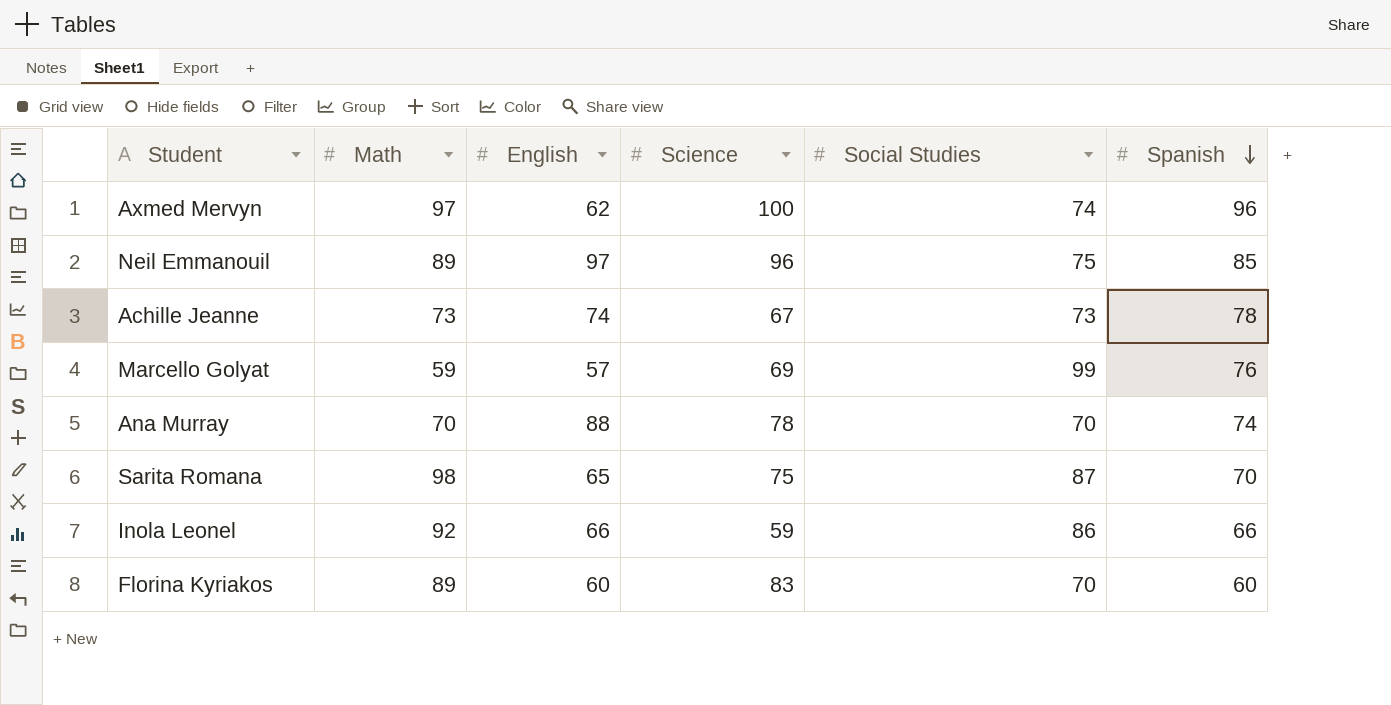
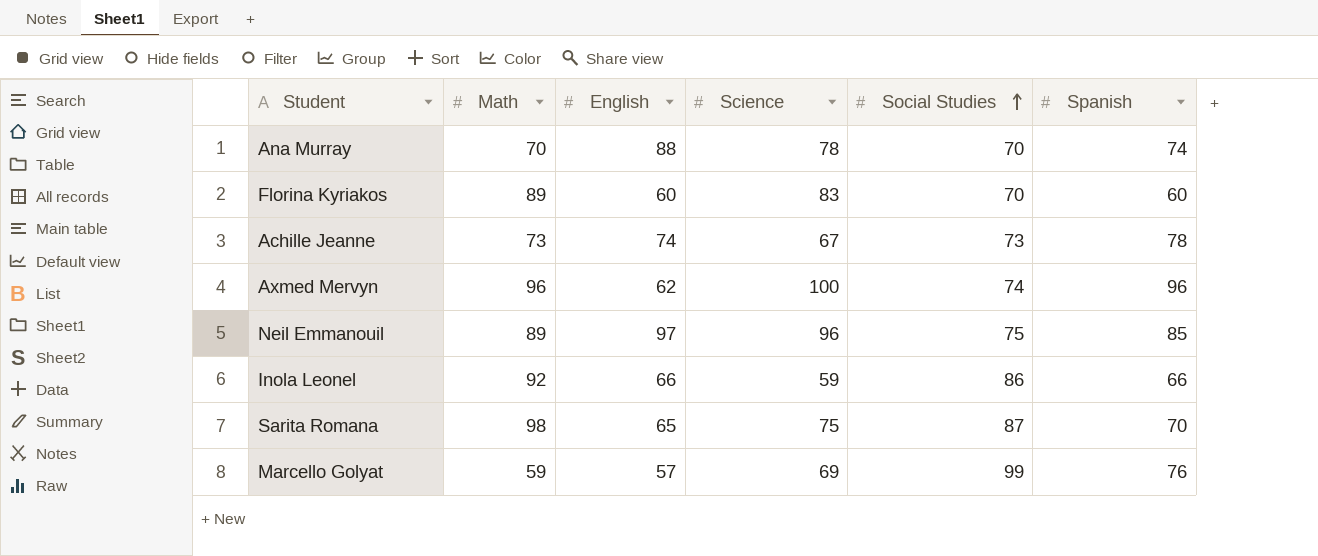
row order: Spanish descending -> Social Studies ascending
Axmed Mervyn | Math: 97 -> 96

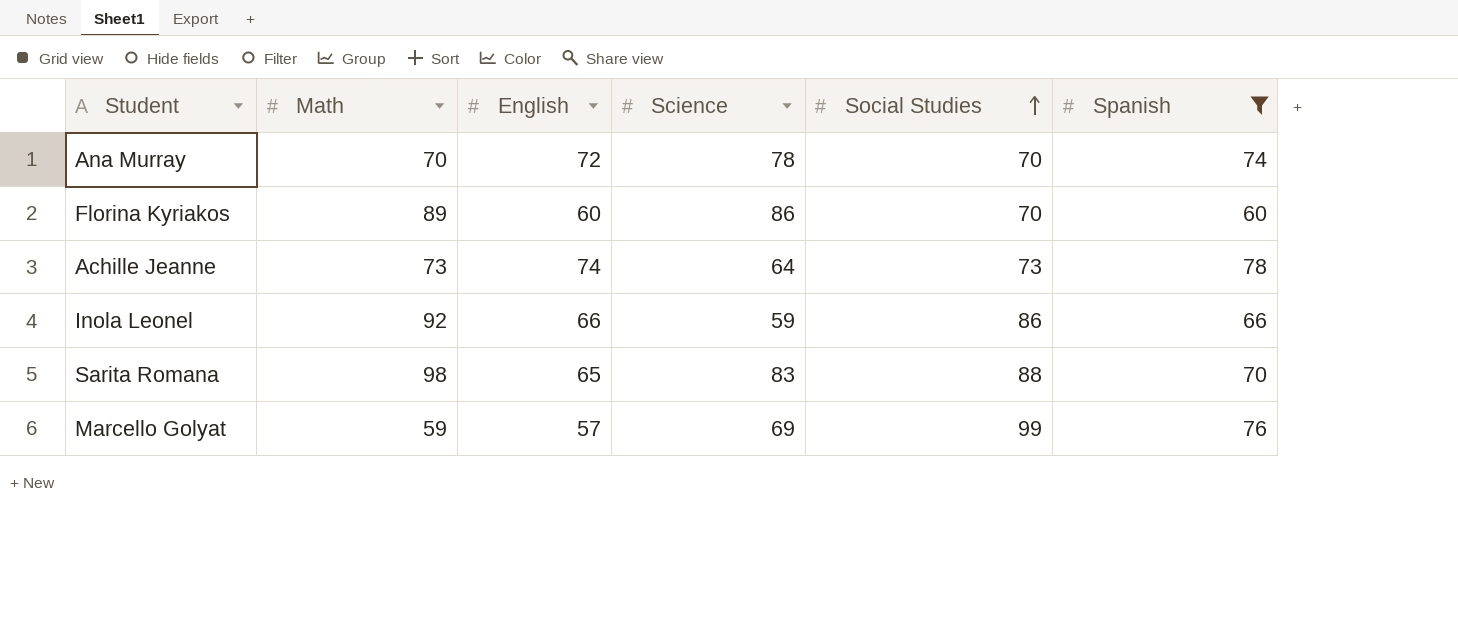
filter: none -> Spanish <= 78
Ana Murray | English: 88 -> 72
Florina Kyriakos | Science: 83 -> 86
Achille Jeanne | Science: 67 -> 64
Sarita Romana | Science: 75 -> 83
Sarita Romana | Social Studies: 87 -> 88

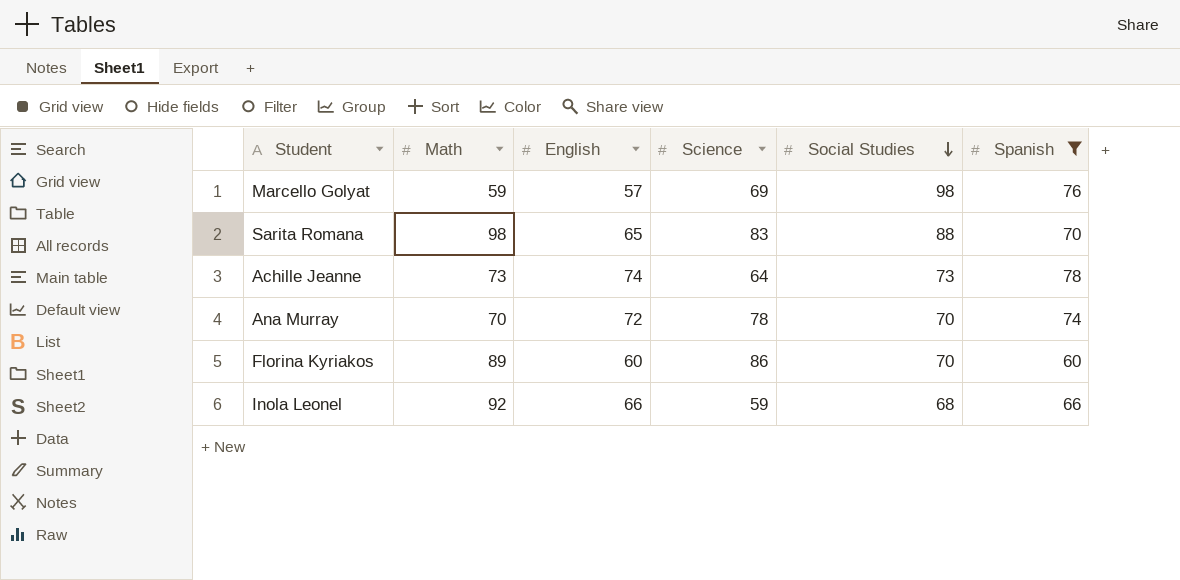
row order: Social Studies ascending -> Social Studies descending
Marcello Golyat | Social Studies: 99 -> 98
Inola Leonel | Social Studies: 86 -> 68

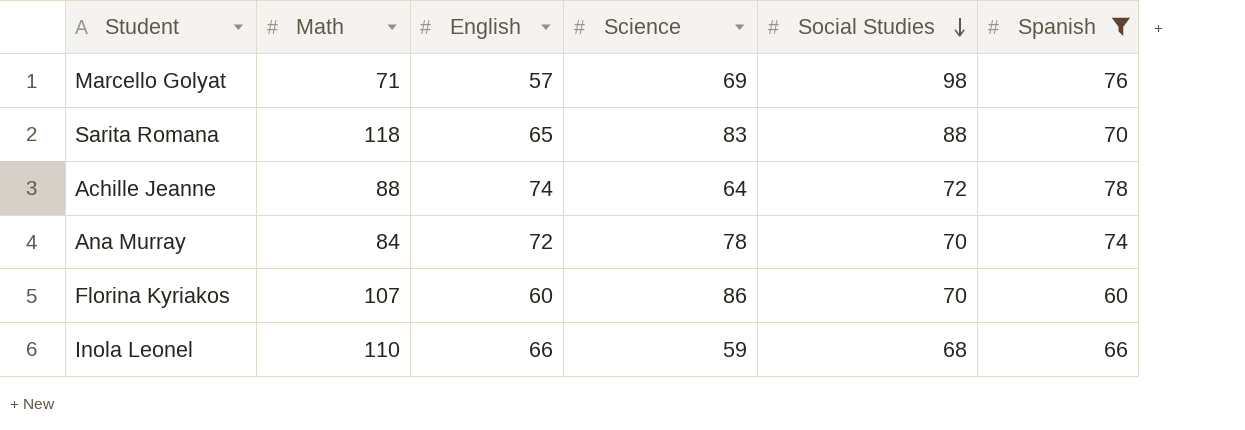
Marcello Golyat | Math: 59 -> 71
Sarita Romana | Math: 98 -> 118
Achille Jeanne | Math: 73 -> 88
Achille Jeanne | Social Studies: 73 -> 72
Ana Murray | Math: 70 -> 84
Florina Kyriakos | Math: 89 -> 107
Inola Leonel | Math: 92 -> 110

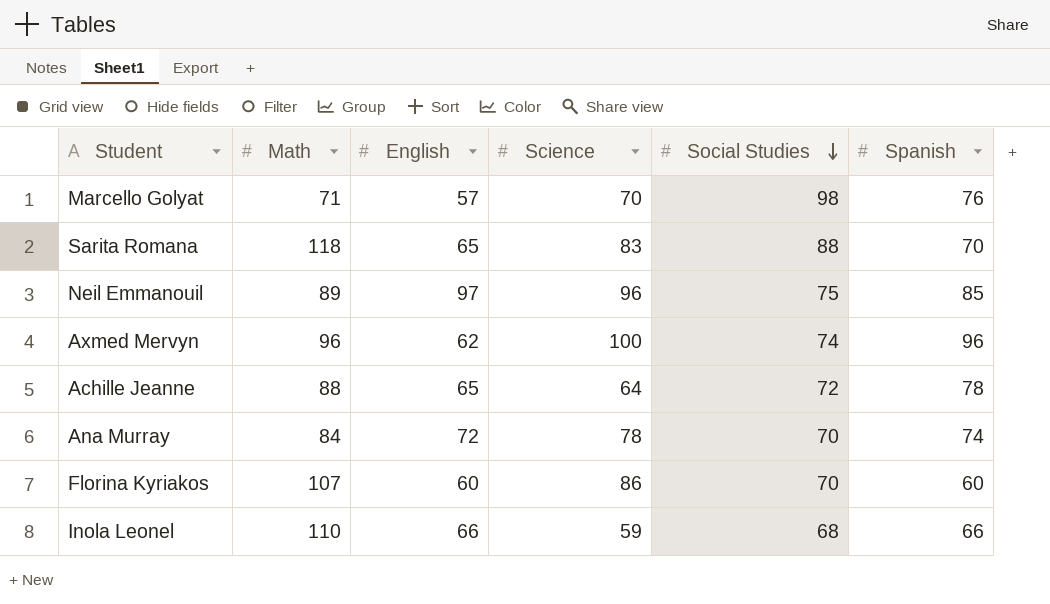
filter: Spanish <= 78 -> none
Marcello Golyat | Science: 69 -> 70
Achille Jeanne | English: 74 -> 65

